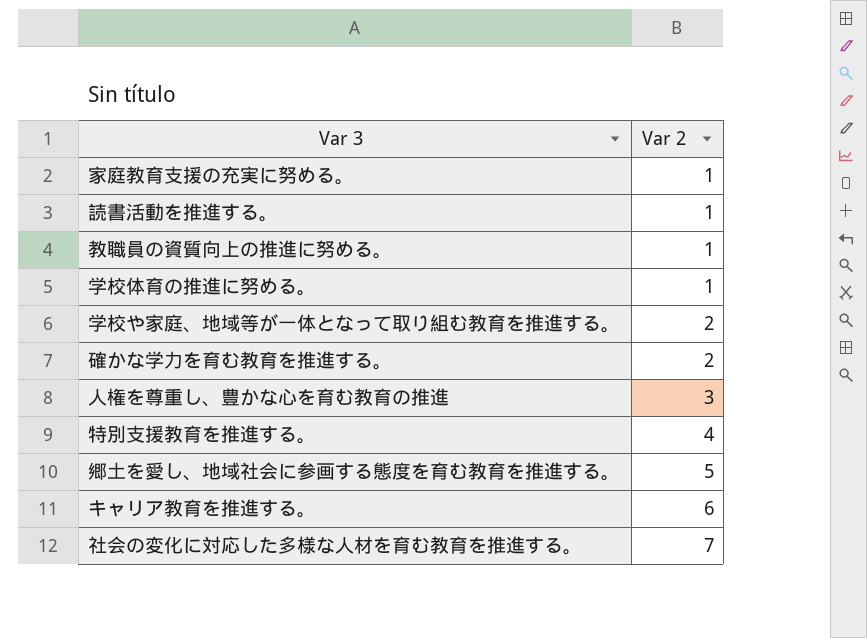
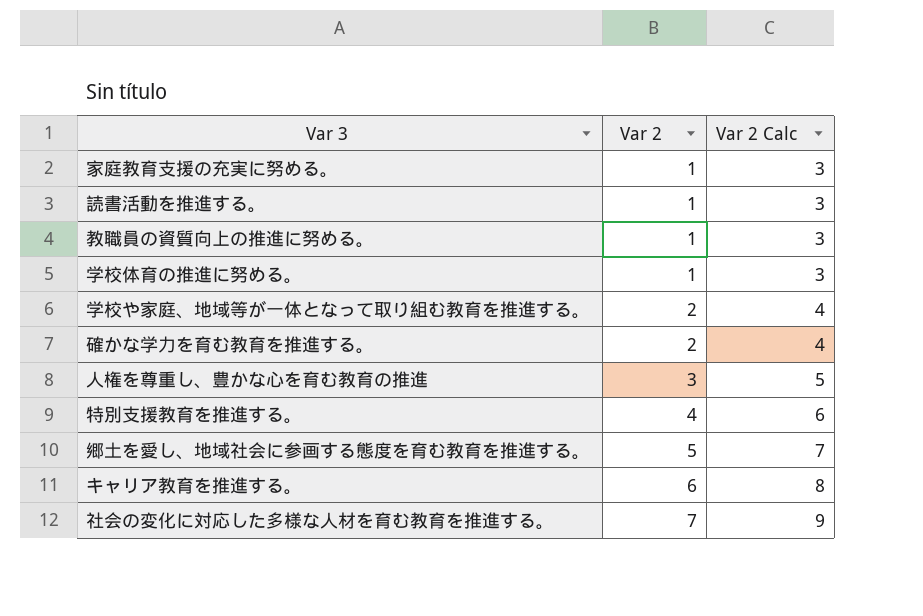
column Var 2 Calc | formula: none -> [Var 2] + 2

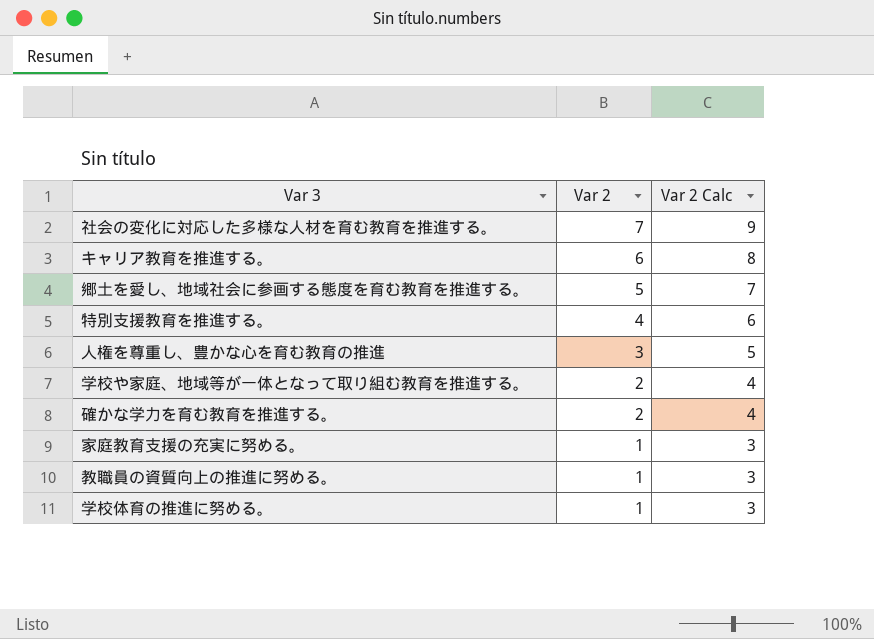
row order: Var 2 ascending -> Var 2 descending
row 読書活動を推進する。: 1 | 3 -> none

